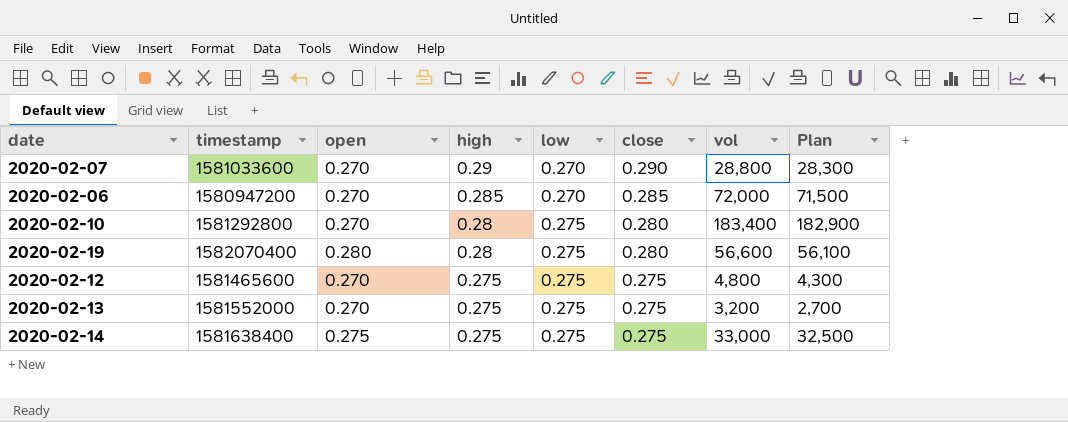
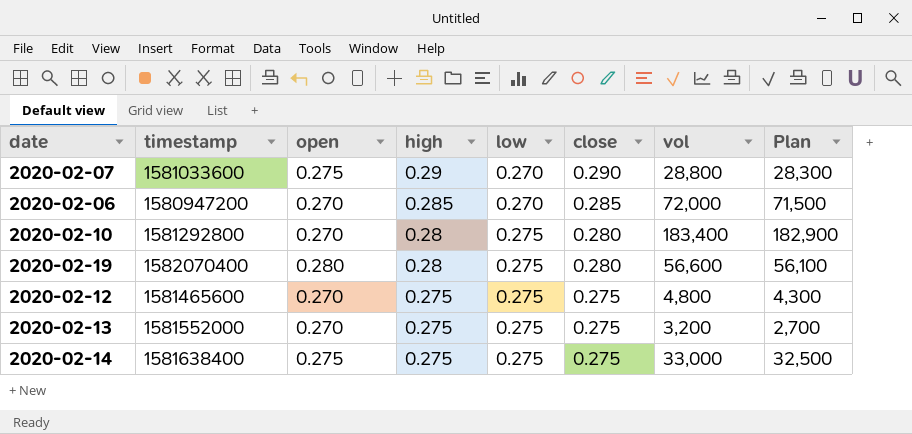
2020-02-07 | open: 0.270 -> 0.275

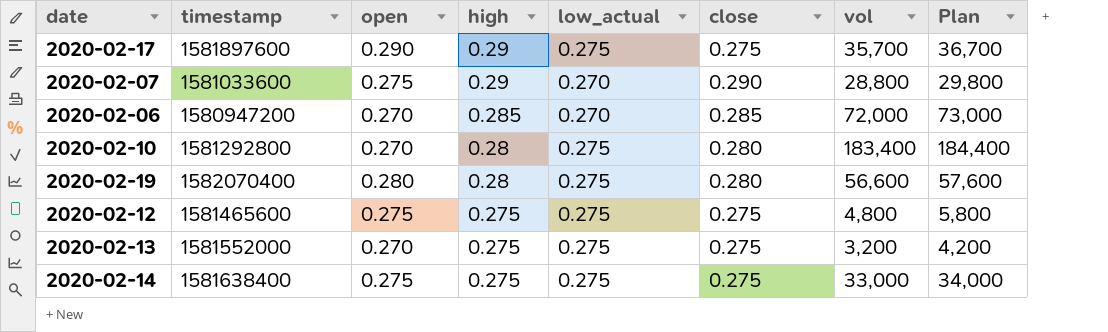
column name: low -> low_actual
column Plan | formula: [vol] - 500 -> [vol] + 1000
row 2020-02-17: none -> 1581897600 | 0.290 | 0.29 | 0.275 | 0.275 | 35,700 | 36,700
2020-02-12 | open: 0.270 -> 0.275

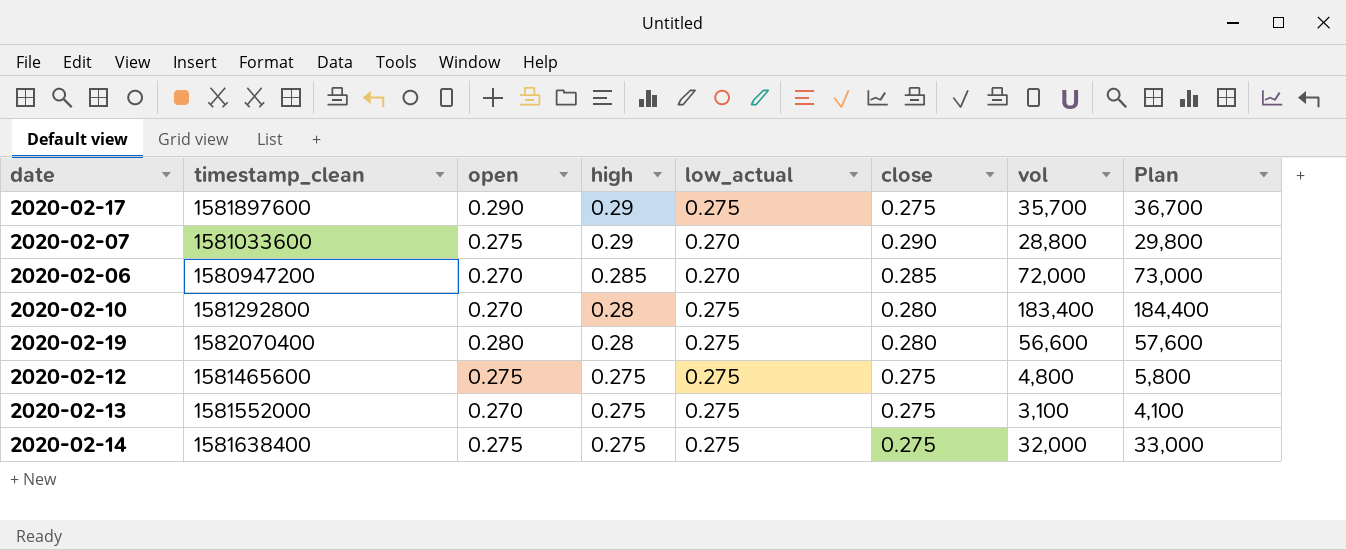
column name: timestamp -> timestamp_clean
2020-02-13 | vol: 3,200 -> 3,100
2020-02-13 | Plan: 4,200 -> 4,100
2020-02-14 | vol: 33,000 -> 32,000
2020-02-14 | Plan: 34,000 -> 33,000

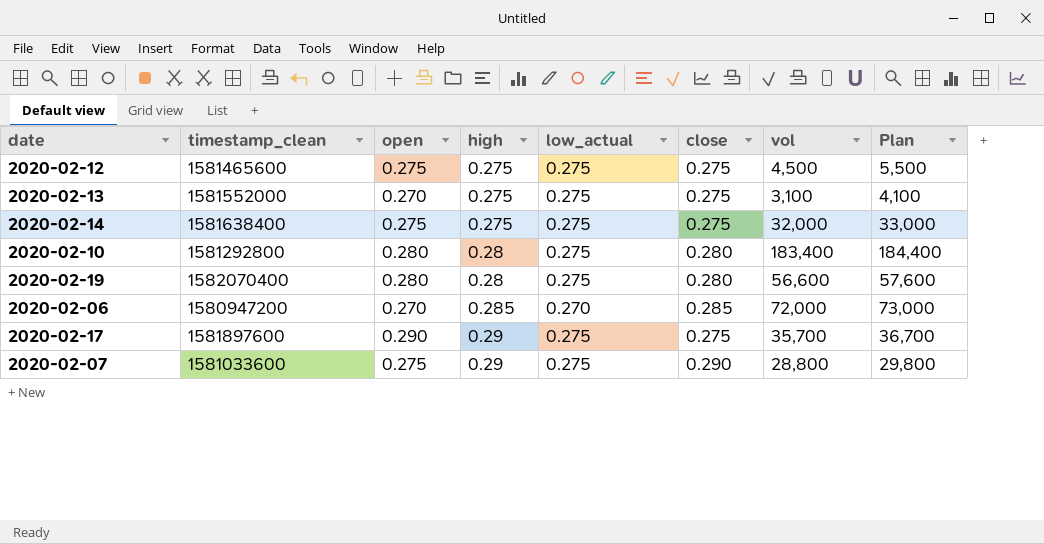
row order: high descending -> high ascending
2020-02-12 | vol: 4,800 -> 4,500
2020-02-12 | Plan: 5,800 -> 5,500
2020-02-10 | open: 0.270 -> 0.280
2020-02-07 | low_actual: 0.270 -> 0.275

